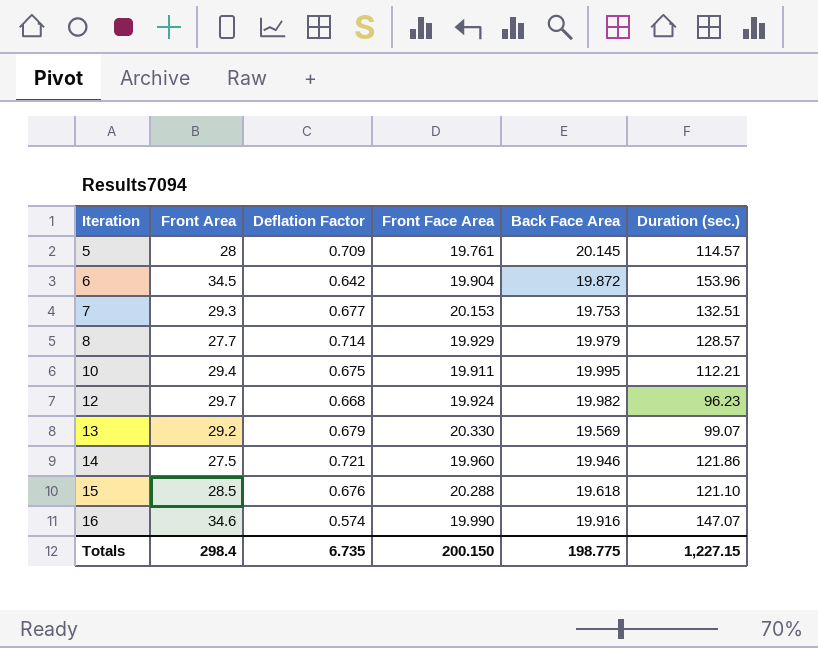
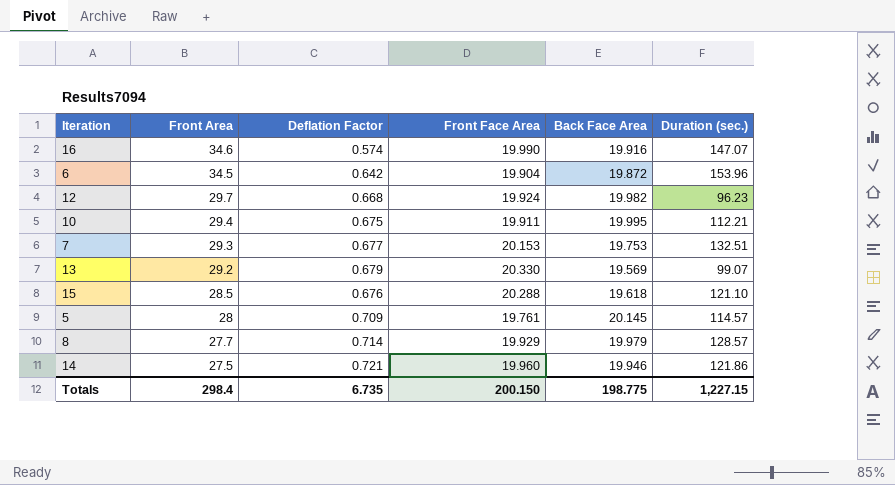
row order: Iteration ascending -> Front Area descending

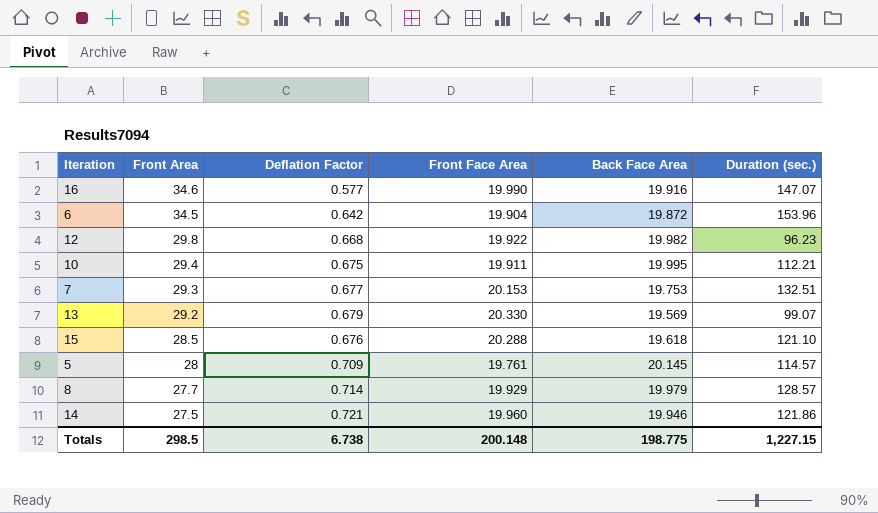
16 | Deflation Factor: 0.574 -> 0.577
12 | Front Area: 29.7 -> 29.8
12 | Front Face Area: 19.924 -> 19.922
Totals | Front Area: 298.4 -> 298.5
Totals | Deflation Factor: 6.735 -> 6.738
Totals | Front Face Area: 200.150 -> 200.148

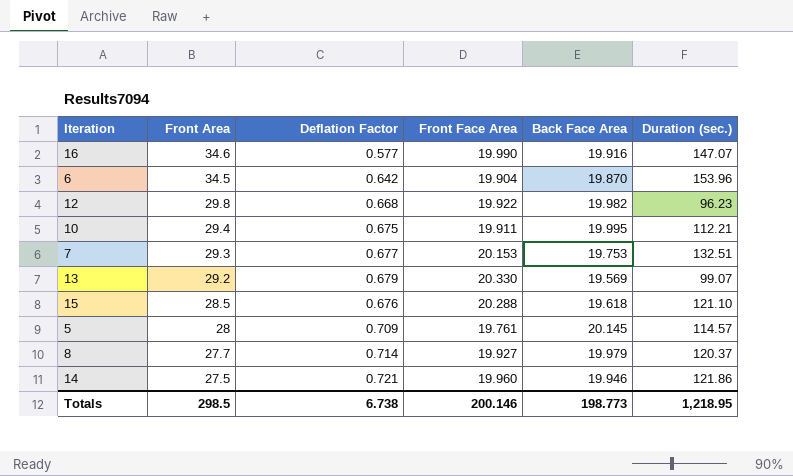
6 | Back Face Area: 19.872 -> 19.870
8 | Front Face Area: 19.929 -> 19.927
8 | Duration (sec.): 128.57 -> 120.37
Totals | Front Face Area: 200.148 -> 200.146
Totals | Back Face Area: 198.775 -> 198.773
Totals | Duration (sec.): 1,227.15 -> 1,218.95

